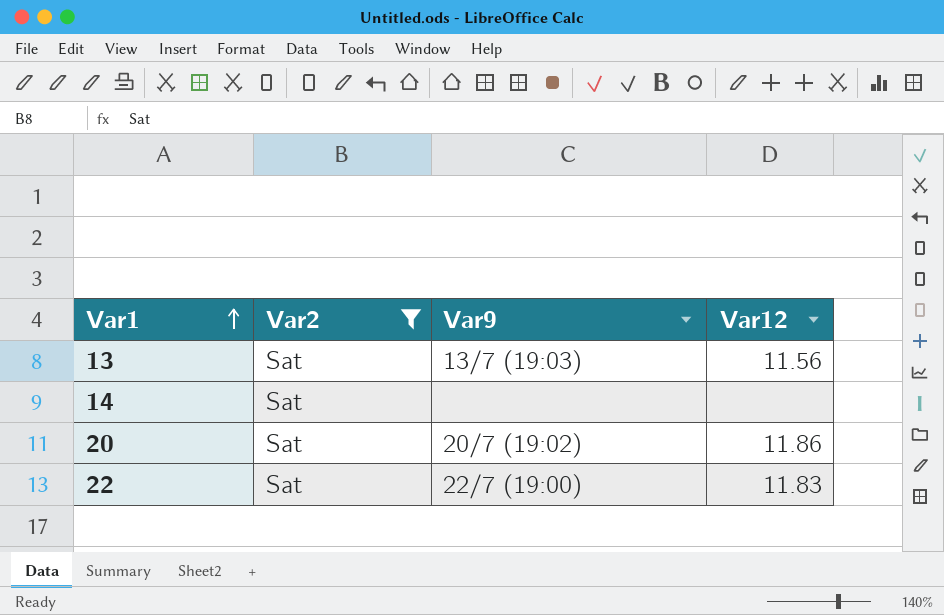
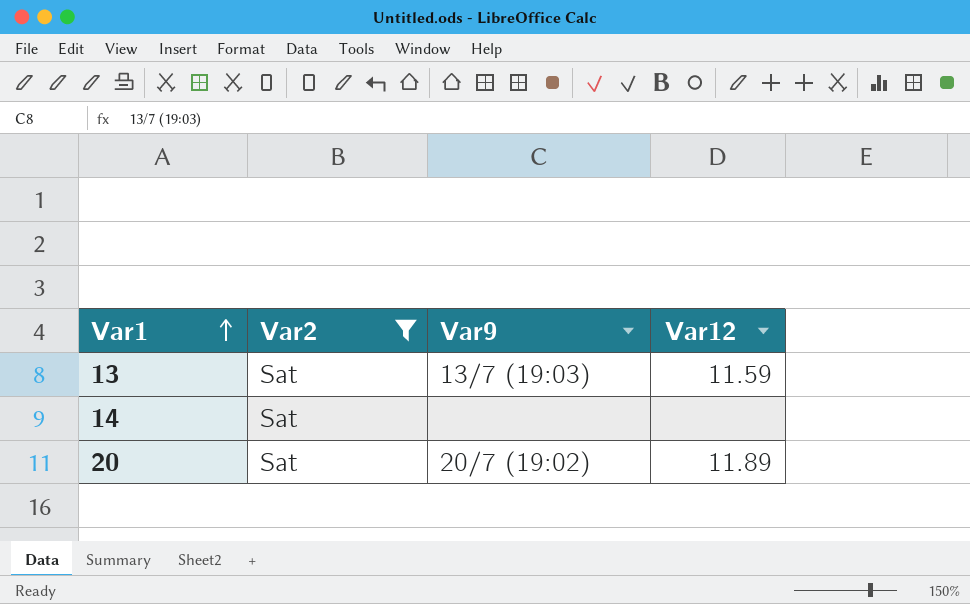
row 22: Sat | 22/7 (19:00) | 11.83 -> none
13 | Var12: 11.56 -> 11.59
20 | Var12: 11.86 -> 11.89

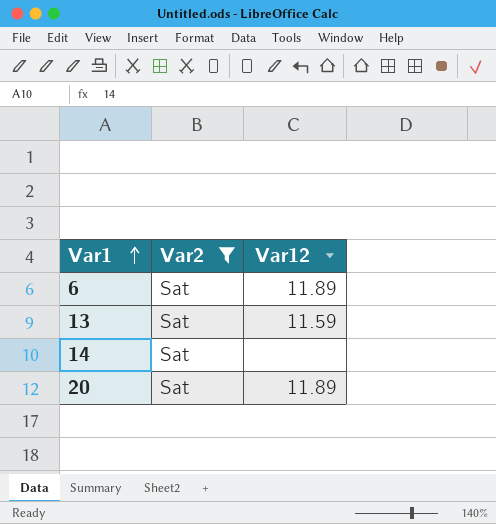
column Var9 | position: 3 -> none
row 6: none -> Sat | 11.89

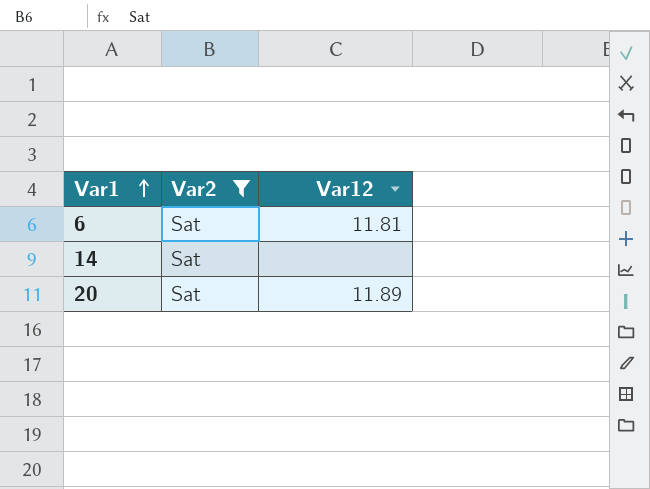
row 13: Sat | 11.59 -> none
6 | Var12: 11.89 -> 11.81

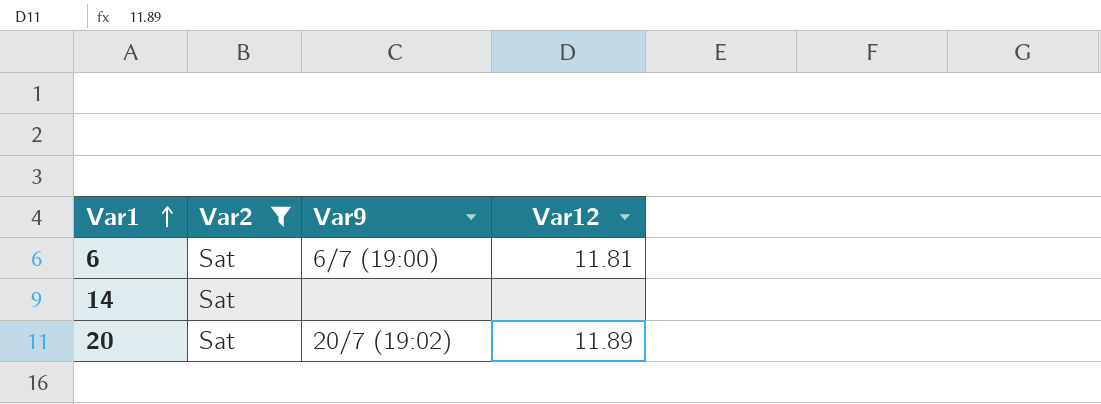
column Var9 | position: none -> 3

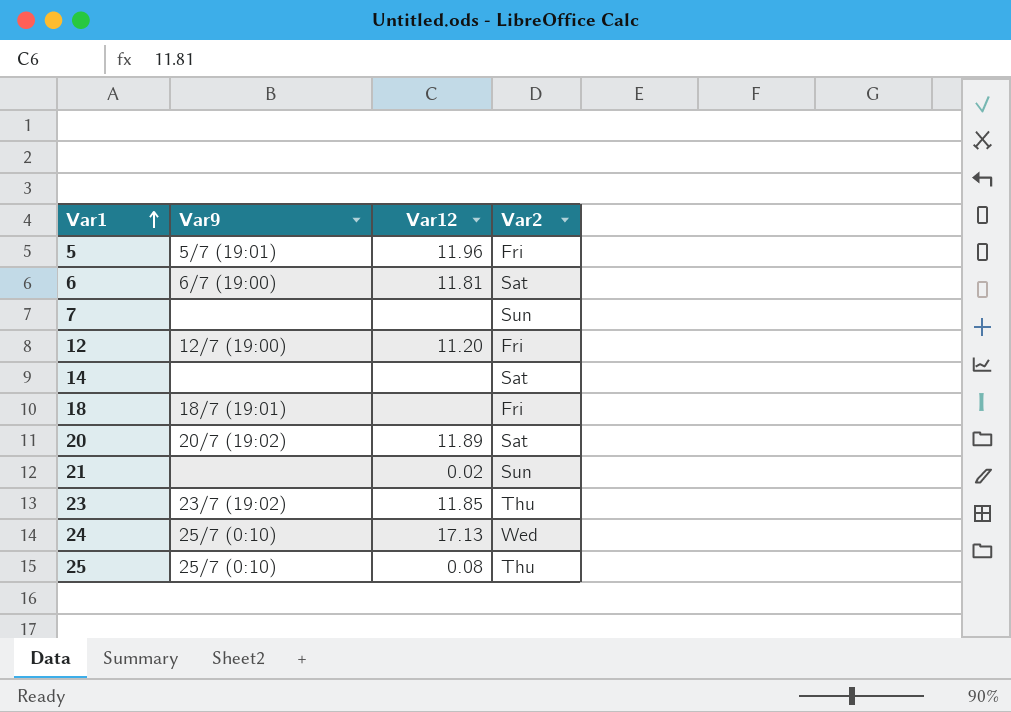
filter: Var2 = Sat -> none
column Var2 | position: 2 -> 4

